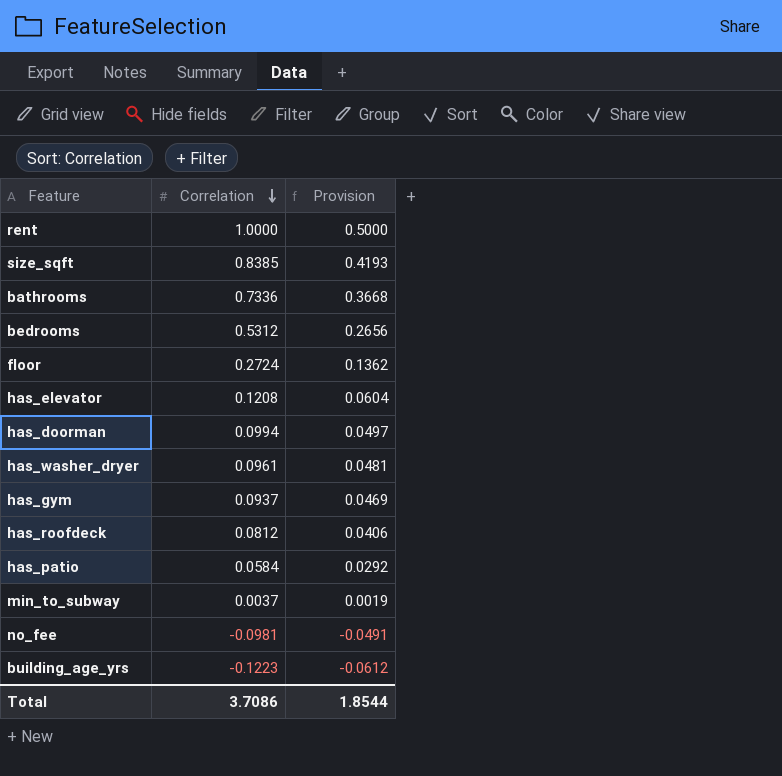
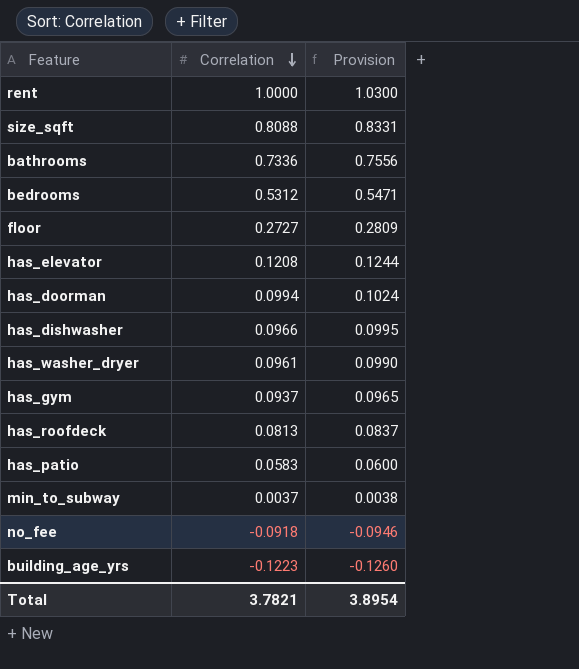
column Provision | formula: [Correlation] * 0.5 -> [Correlation] * 1.03
size_sqft | Correlation: 0.8385 -> 0.8088
floor | Correlation: 0.2724 -> 0.2727
row has_dishwasher: none -> 0.0966 | 0.0995
has_roofdeck | Correlation: 0.0812 -> 0.0813
has_patio | Correlation: 0.0584 -> 0.0583
no_fee | Correlation: -0.0981 -> -0.0918
Total | Correlation: 3.7086 -> 3.7821
Total | Provision: 1.8544 -> 3.8954

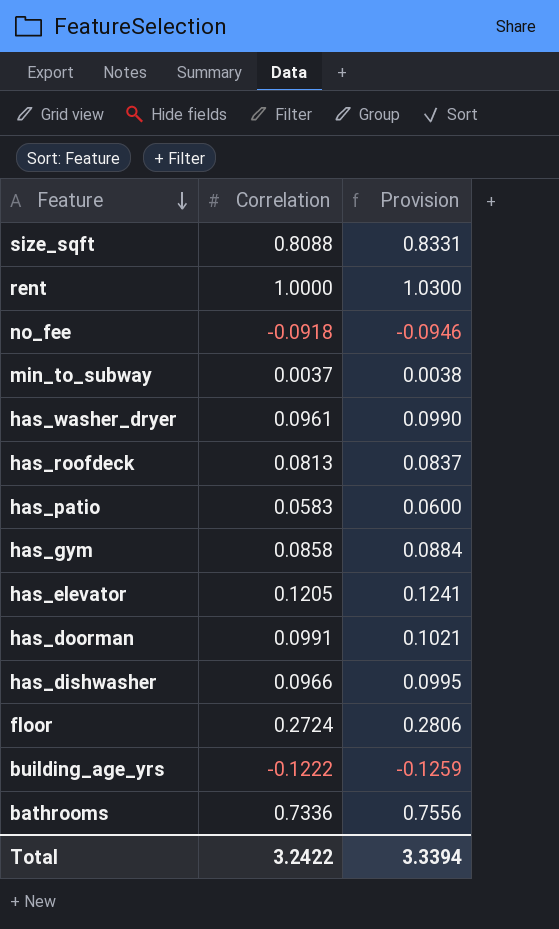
row order: Correlation descending -> Feature descending
row bedrooms: 0.5312 | 0.5471 -> none
has_gym | Correlation: 0.0937 -> 0.0858
has_gym | Provision: 0.0965 -> 0.0884
has_elevator | Correlation: 0.1208 -> 0.1205
has_elevator | Provision: 0.1244 -> 0.1241
has_doorman | Correlation: 0.0994 -> 0.0991
has_doorman | Provision: 0.1024 -> 0.1021
floor | Correlation: 0.2727 -> 0.2724
floor | Provision: 0.2809 -> 0.2806
building_age_yrs | Correlation: -0.1223 -> -0.1222
building_age_yrs | Provision: -0.1260 -> -0.1259
Total | Correlation: 3.7821 -> 3.2422
Total | Provision: 3.8954 -> 3.3394

